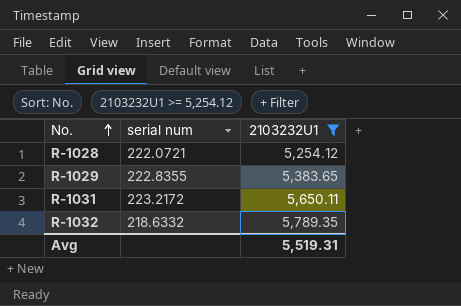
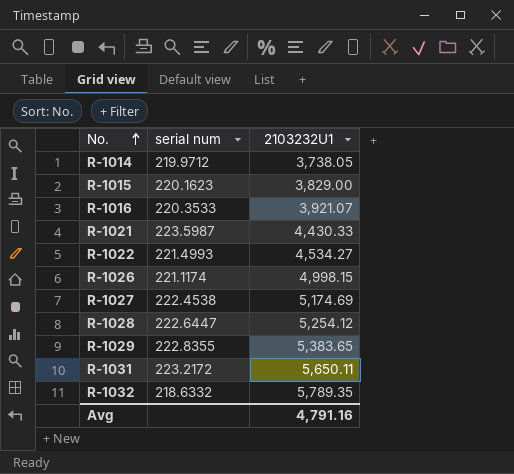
filter: 2103232U1 >= 5,254.12 -> none
R-1028 | serial num: 222.0721 -> 222.6447
Avg | 2103232U1: 5,519.31 -> 4,791.16

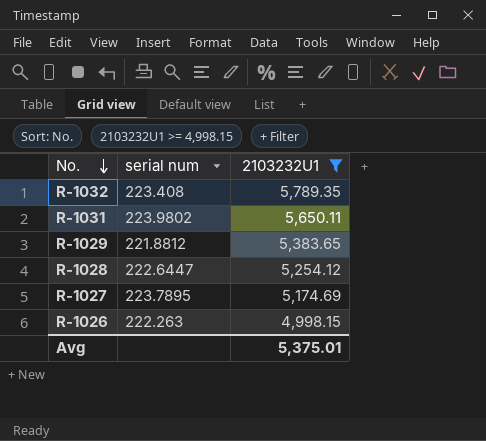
filter: none -> 2103232U1 >= 4,998.15
row order: No. ascending -> No. descending
R-1032 | serial num: 218.6332 -> 223.408
R-1031 | serial num: 223.2172 -> 223.9802
R-1029 | serial num: 222.8355 -> 221.8812
R-1027 | serial num: 222.4538 -> 223.7895
R-1026 | serial num: 221.1174 -> 222.263
Avg | 2103232U1: 4,791.16 -> 5,375.01

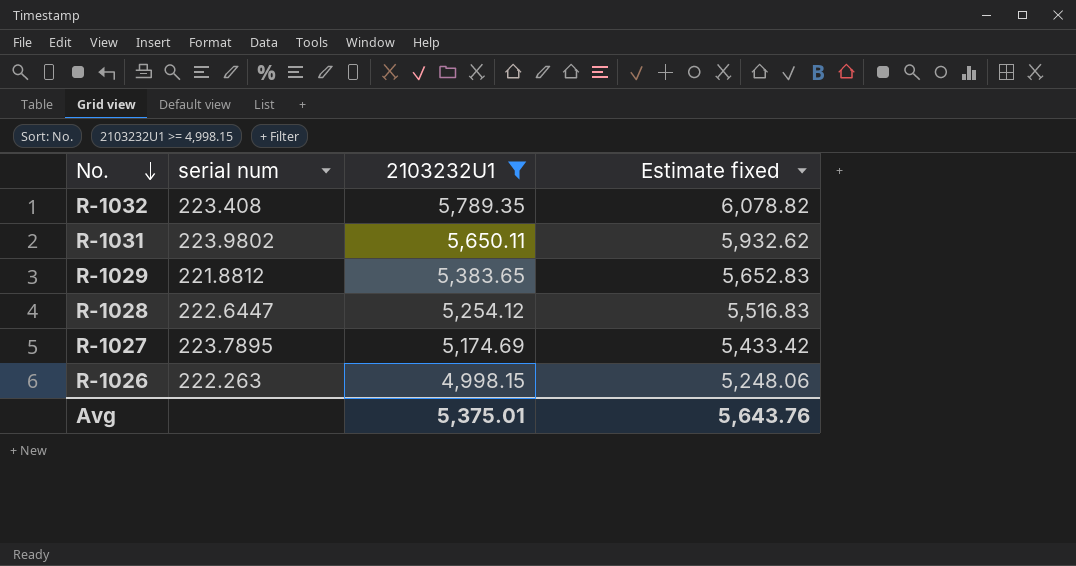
column Estimate fixed | formula: none -> [2103232U1] * 1.05

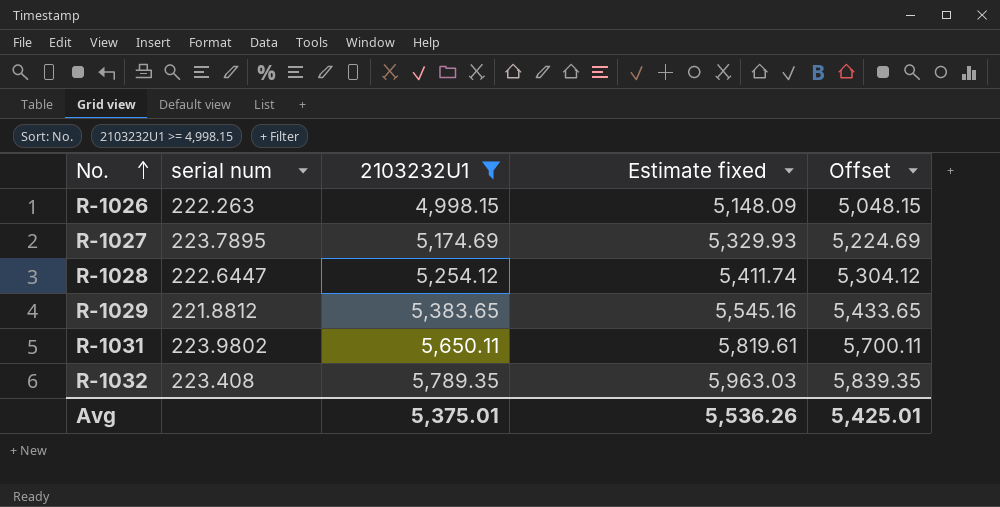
row order: No. descending -> No. ascending
column Estimate fixed | formula: [2103232U1] * 1.05 -> [2103232U1] * 1.03
column Offset | formula: none -> [2103232U1] + 50
Avg | Estimate fixed: 5,643.76 -> 5,536.26

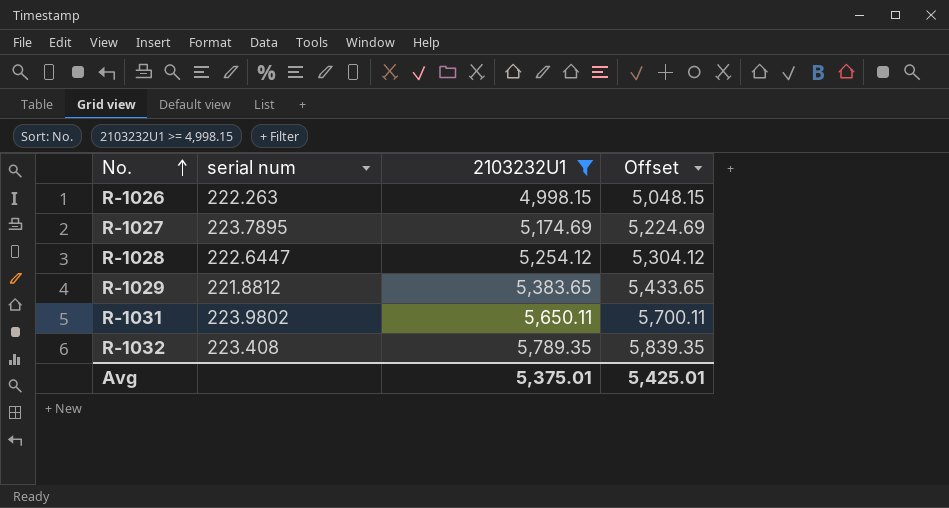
column Estimate fixed | formula: [2103232U1] * 1.03 -> none

